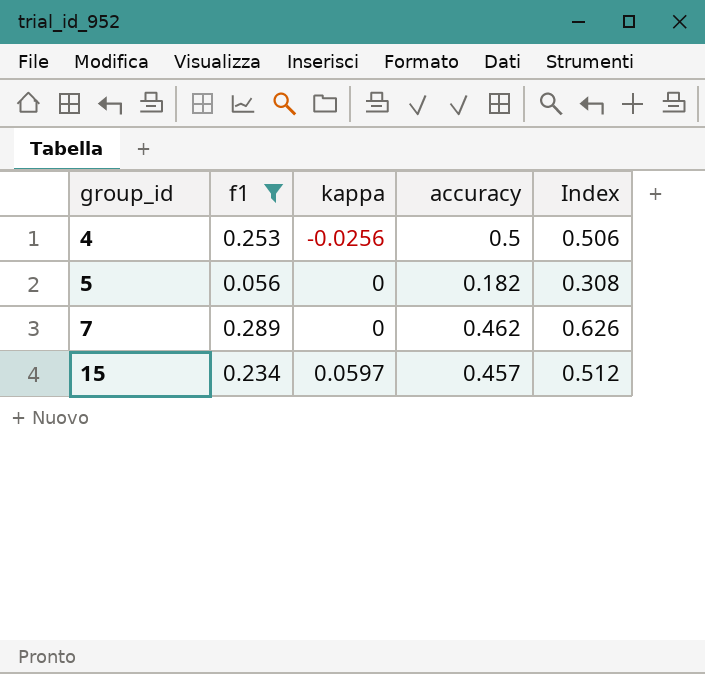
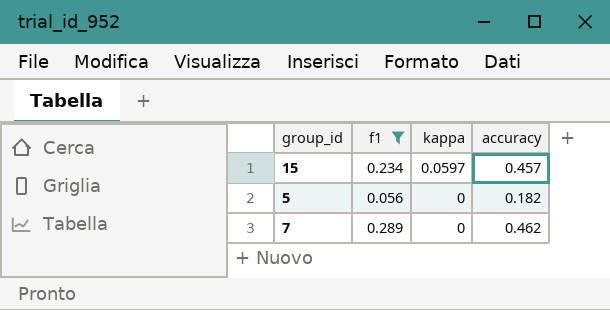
row order: group_id ascending -> kappa descending
column Index | formula: [f1] / [accuracy] -> none
row 4: 0.253 | -0.0256 | 0.5 | 0.506 -> none

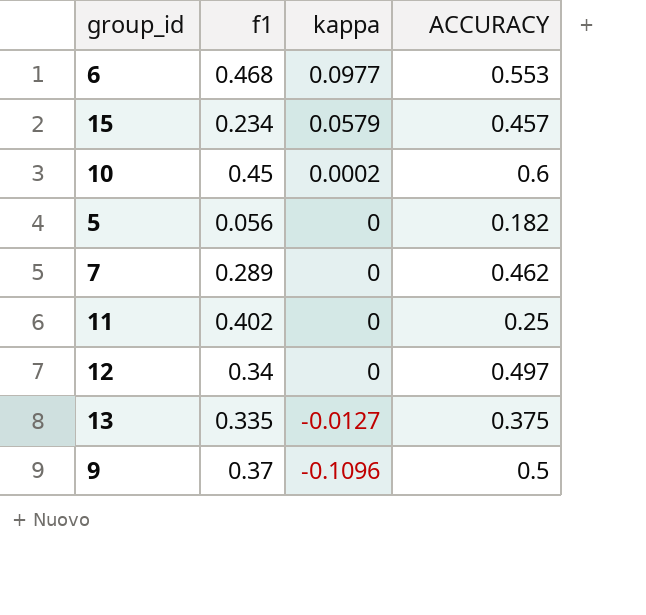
filter: f1 <= 0.289 -> none
column name: accuracy -> ACCURACY
15 | kappa: 0.0597 -> 0.0579

